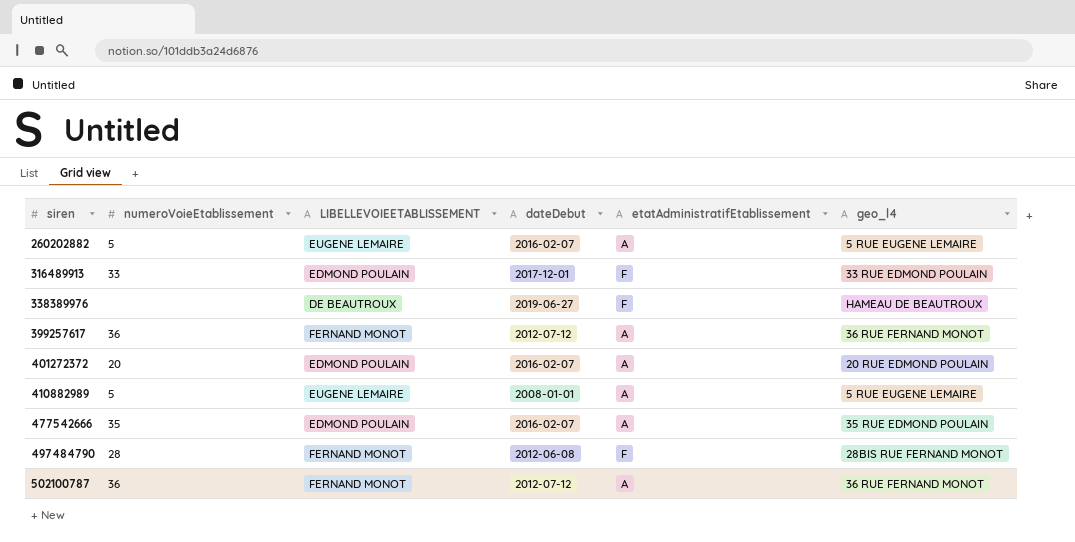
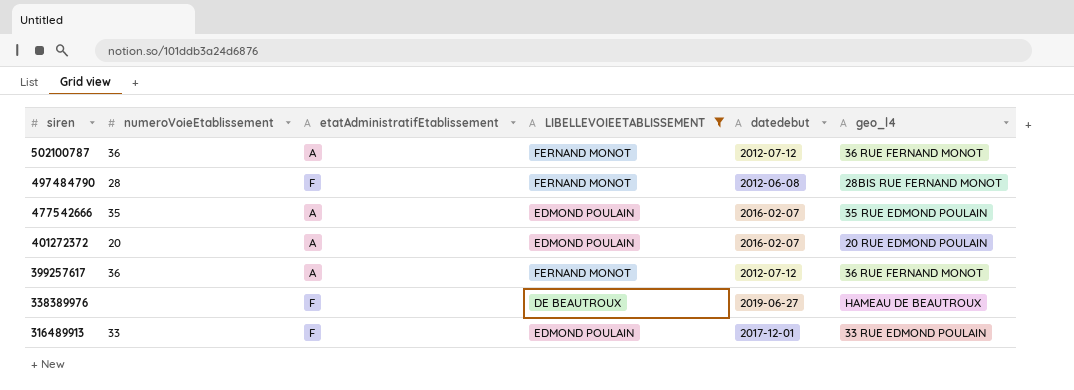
filter: none -> LIBELLEVOIEETABLISSEMENT != EUGENE LEMAIRE
row order: siren ascending -> siren descending
column etatAdministratifEtablissement | position: 5 -> 3
column name: dateDebut -> datedebut

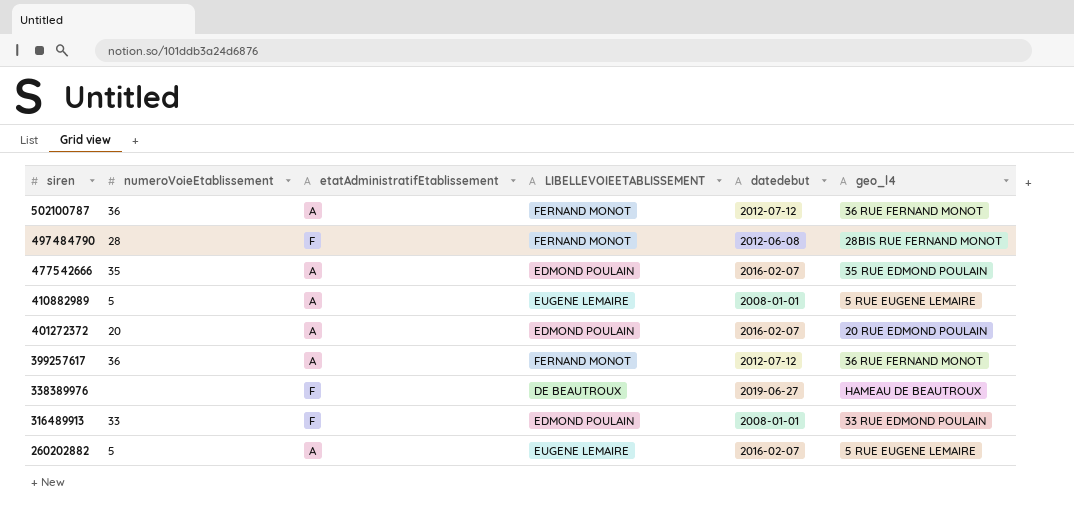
filter: LIBELLEVOIEETABLISSEMENT != EUGENE LEMAIRE -> none
316489913 | datedebut: 2017-12-01 -> 2008-01-01

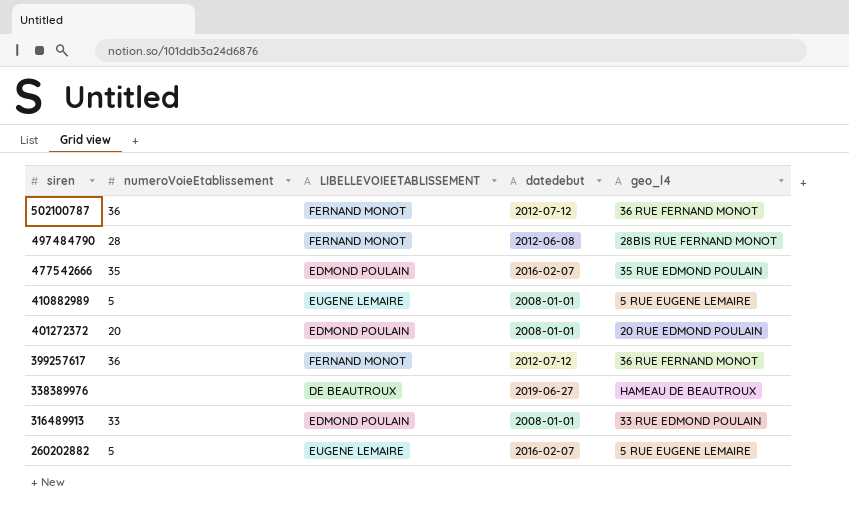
column etatAdministratifEtablissement | position: 3 -> none
401272372 | datedebut: 2016-02-07 -> 2008-01-01

